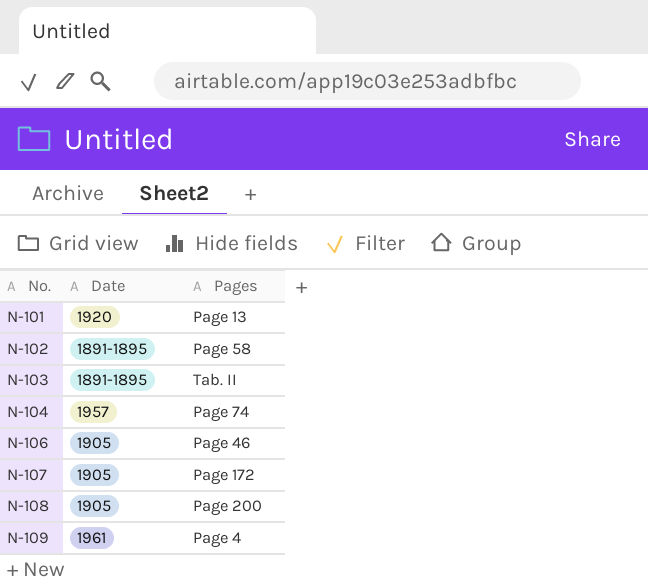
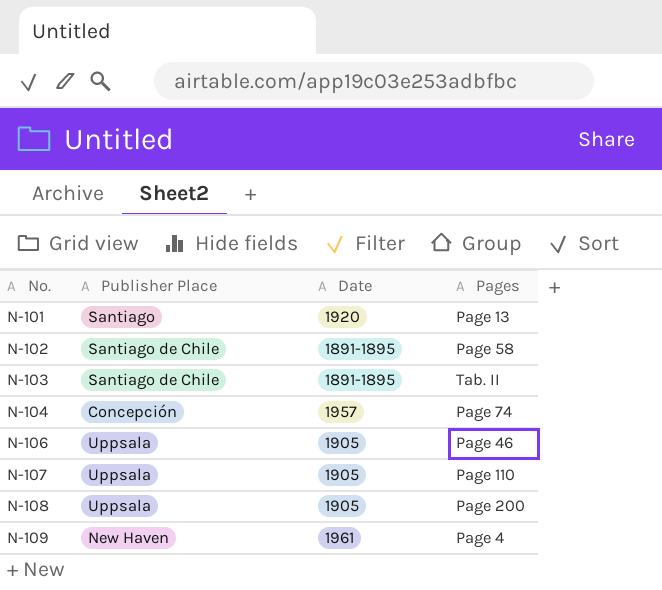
column Publisher Place | position: none -> 2
N-107 | Pages: Page 172 -> Page 110

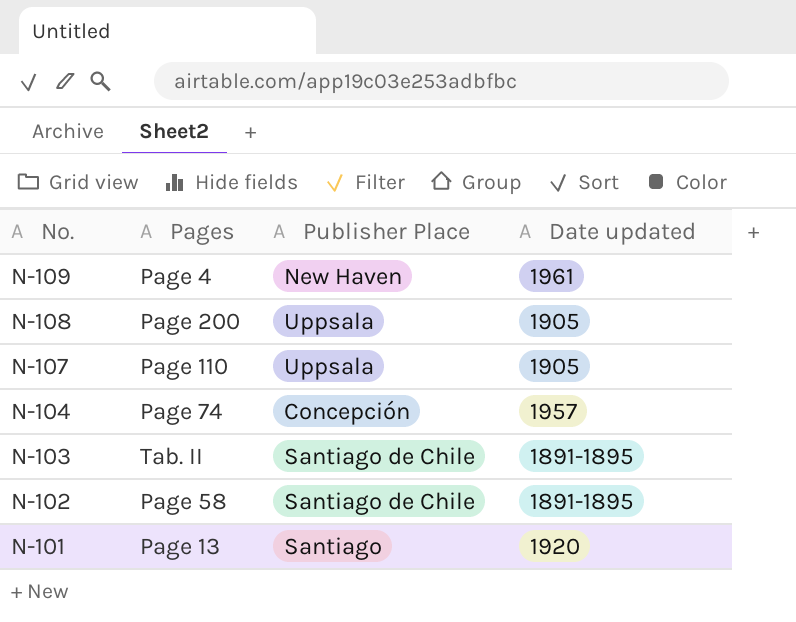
row order: No. ascending -> No. descending
column Pages | position: 4 -> 2
column name: Date -> Date updated
row N-106: Uppsala | 1905 | Page 46 -> none

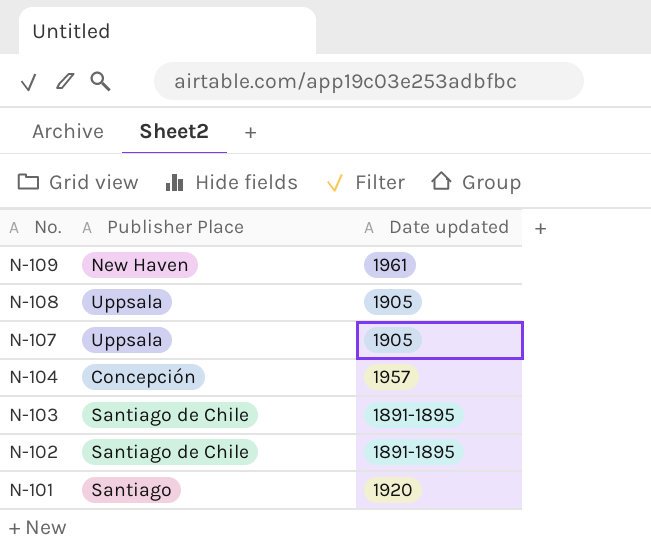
column Pages | position: 2 -> none

